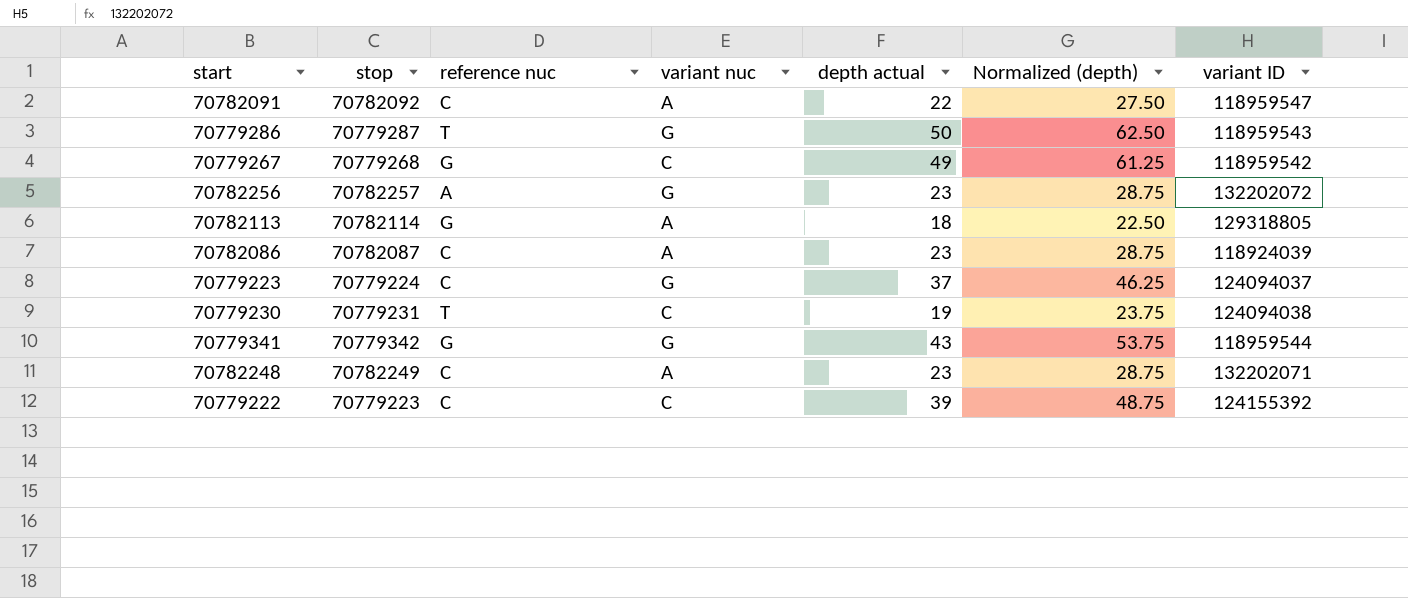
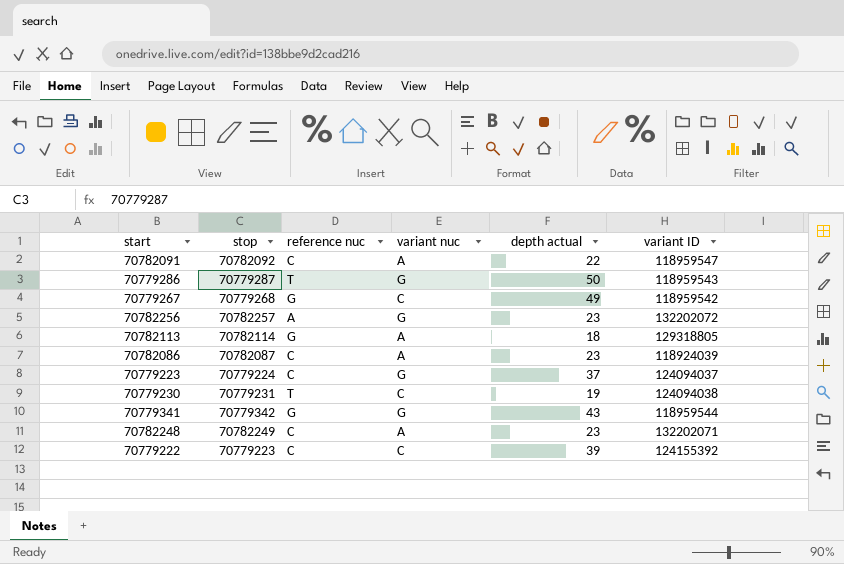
column Normalized (depth) | formula: [depth actual] * 1.25 -> none

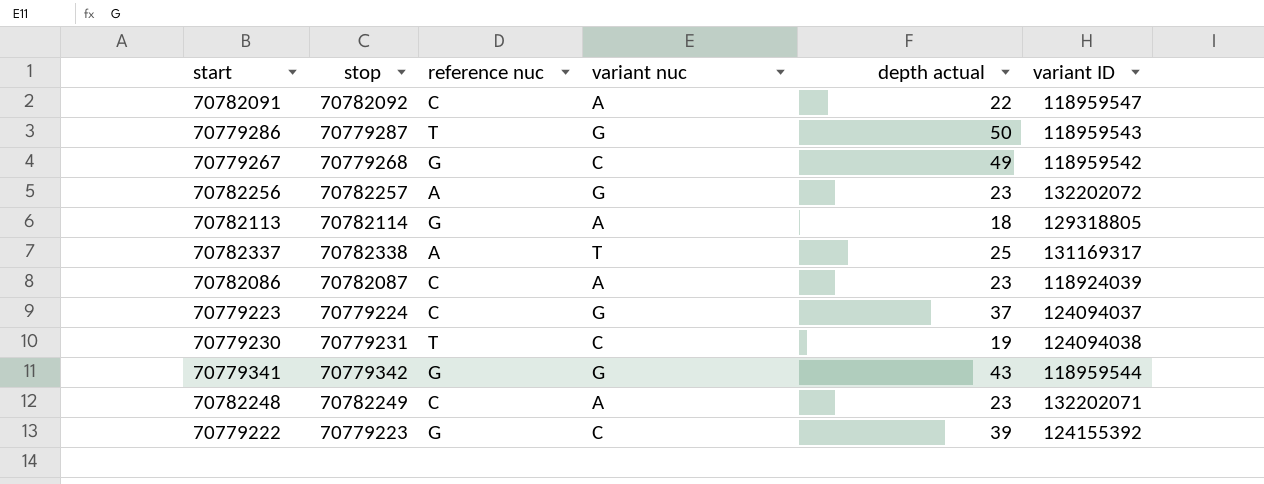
row 70782337: none -> 70782338 | A | T | 25 | 131169317
70779222 | reference nuc: C -> G

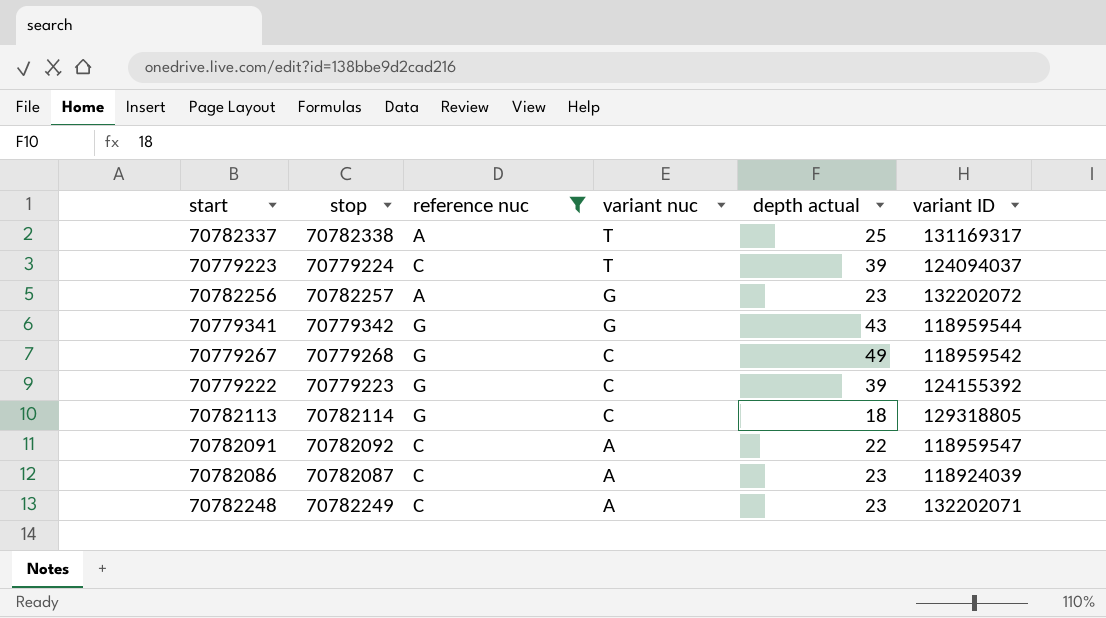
filter: none -> reference nuc != T
row order: none -> variant nuc descending
70779223 | variant nuc: G -> T
70779223 | depth actual: 37 -> 39
70782113 | variant nuc: A -> C

